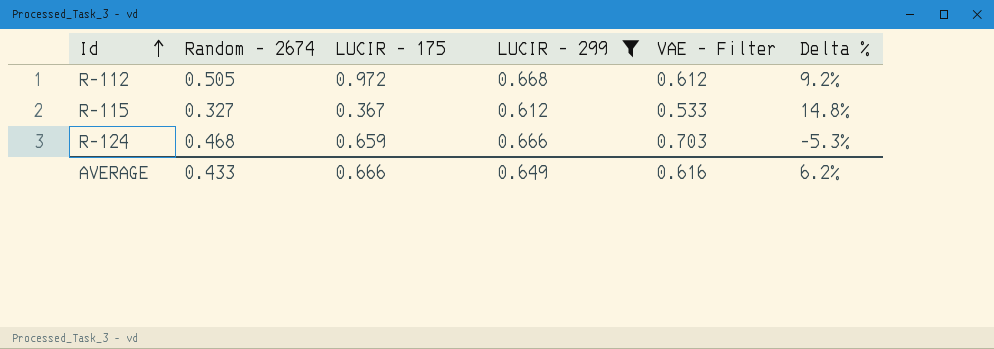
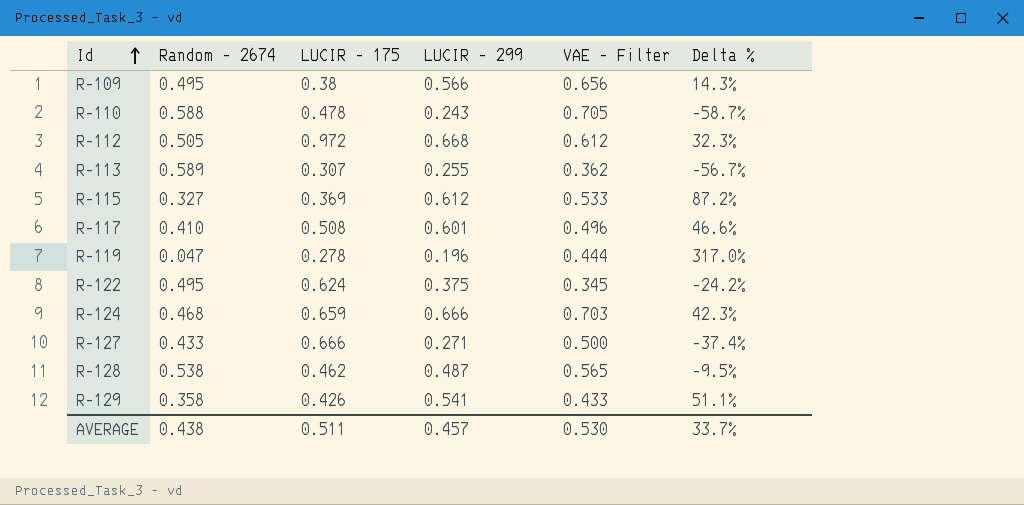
filter: LUCIR - 299 >= 0.612 -> none
column Delta % | formula: ([LUCIR - 299] - [VAE - Filter]) / [VAE - Filter] -> ([LUCIR - 299] - [Random - 2674]) / [Random - 2674]
R-115 | LUCIR - 175: 0.367 -> 0.369
AVERAGE | Random - 2674: 0.433 -> 0.438
AVERAGE | LUCIR - 175: 0.666 -> 0.511
AVERAGE | LUCIR - 299: 0.649 -> 0.457
AVERAGE | VAE - Filter: 0.616 -> 0.530
AVERAGE | Delta %: 6.2% -> 33.7%

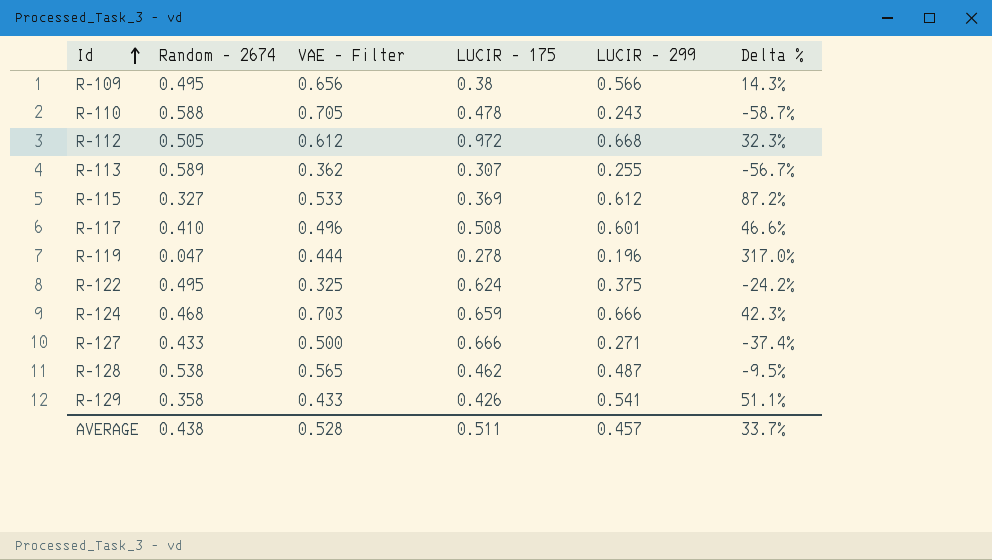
column VAE - Filter | position: 5 -> 3
R-122 | VAE - Filter: 0.345 -> 0.325
AVERAGE | VAE - Filter: 0.530 -> 0.528

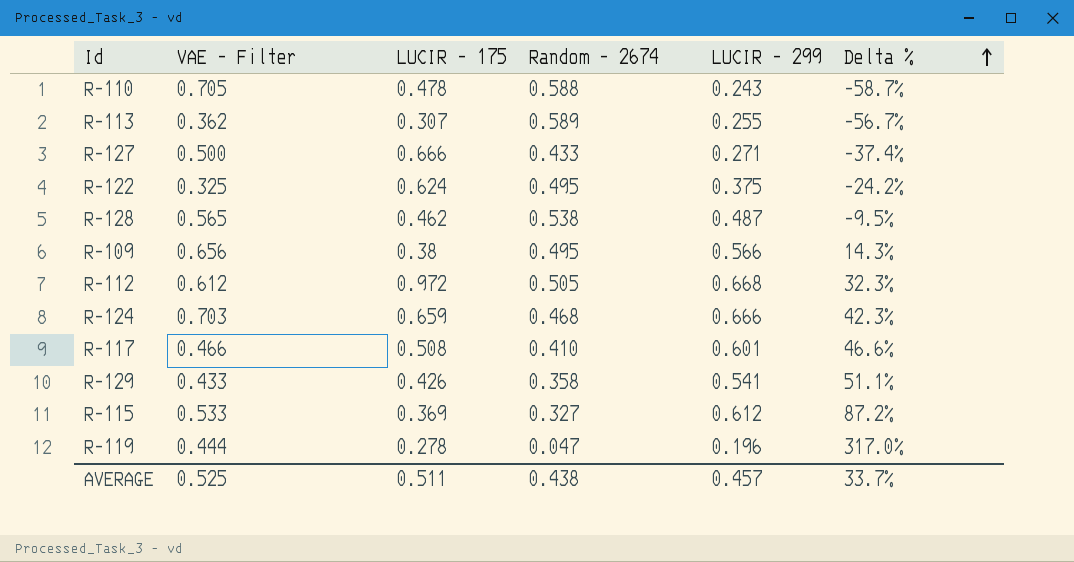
row order: Id ascending -> Delta % ascending
column Random - 2674 | position: 2 -> 4
R-117 | VAE - Filter: 0.496 -> 0.466
AVERAGE | VAE - Filter: 0.528 -> 0.525

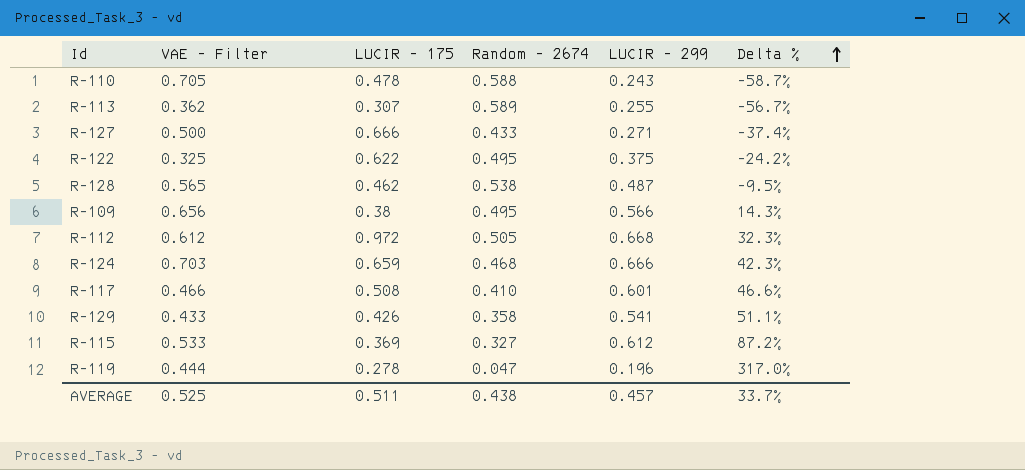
R-122 | LUCIR - 175: 0.624 -> 0.622

